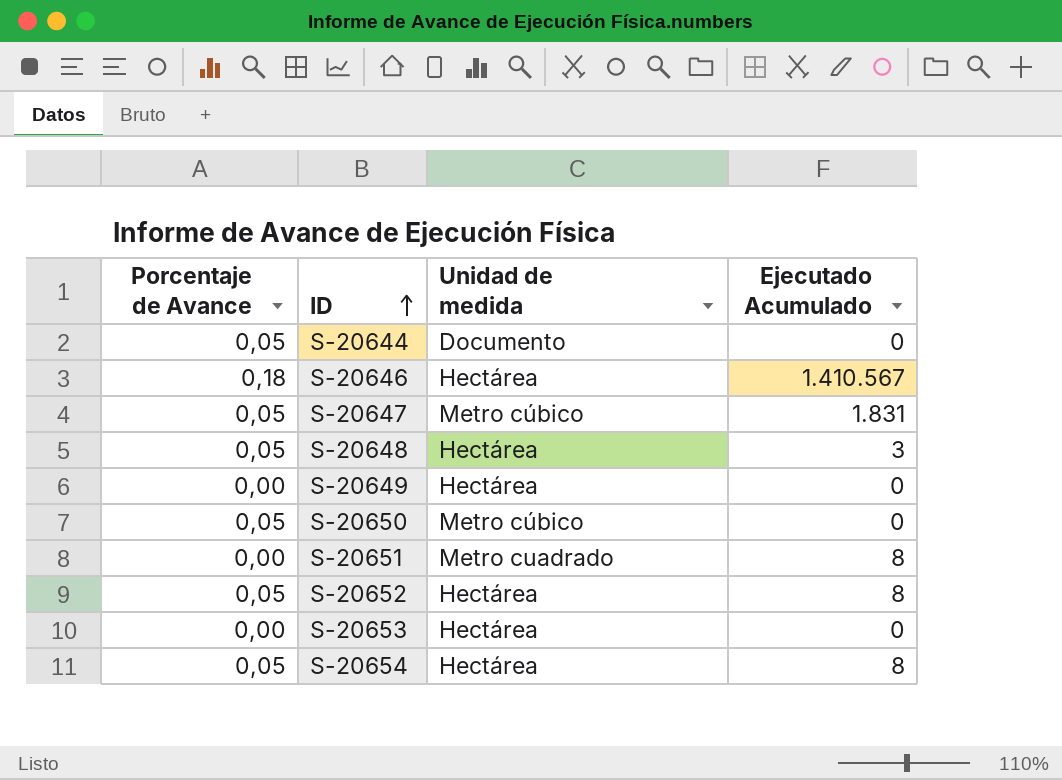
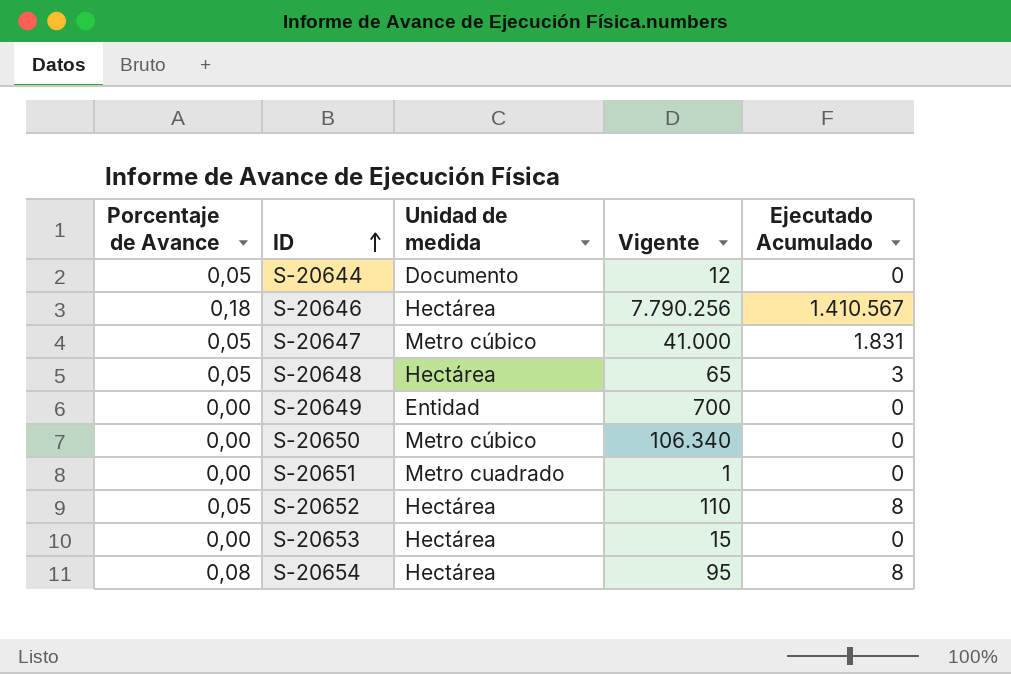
column Vigente | position: none -> 4
S-20649 | Unidad de medida: Hectárea -> Entidad
S-20650 | Porcentaje de Avance: 0,05 -> 0,00
S-20651 | Ejecutado Acumulado: 8 -> 0
S-20654 | Porcentaje de Avance: 0,05 -> 0,08

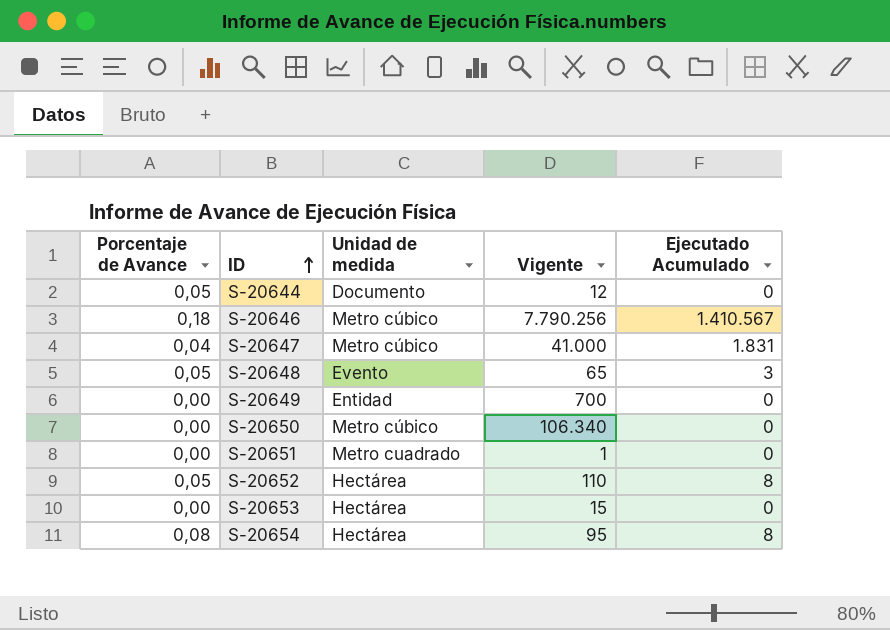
S-20646 | Unidad de medida: Hectárea -> Metro cúbico
S-20647 | Porcentaje de Avance: 0,05 -> 0,04
S-20648 | Unidad de medida: Hectárea -> Evento

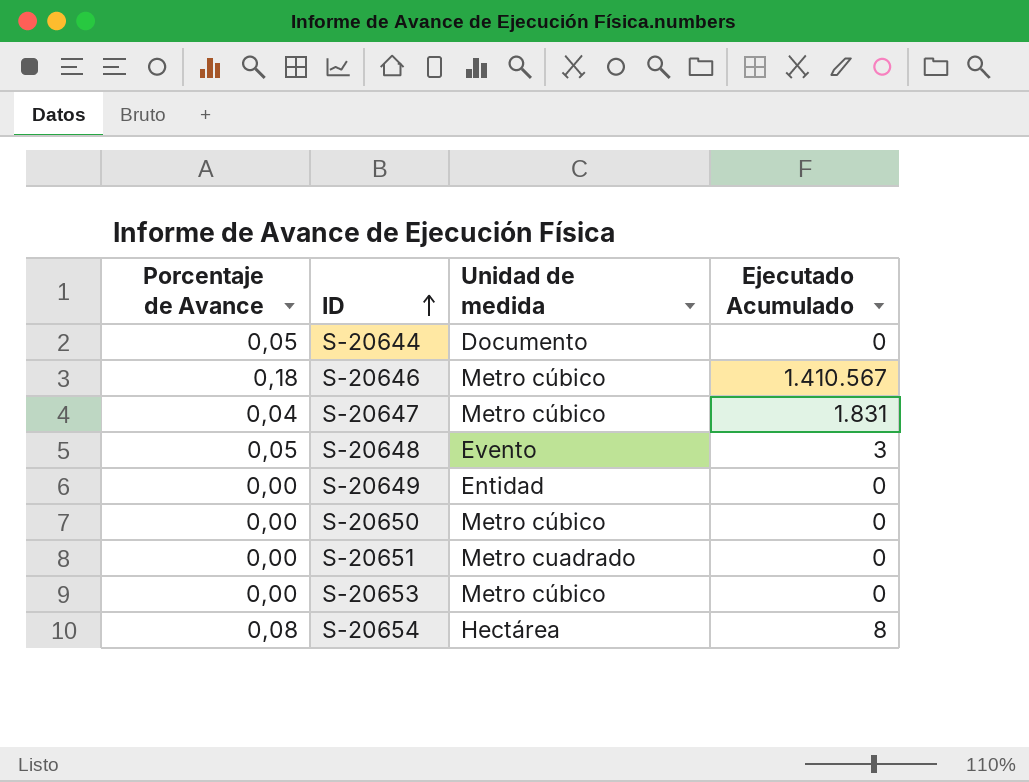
column Vigente | position: 4 -> none
row S-20652: 0,05 | Hectárea | 110 | 8 -> none
S-20653 | Unidad de medida: Hectárea -> Metro cúbico

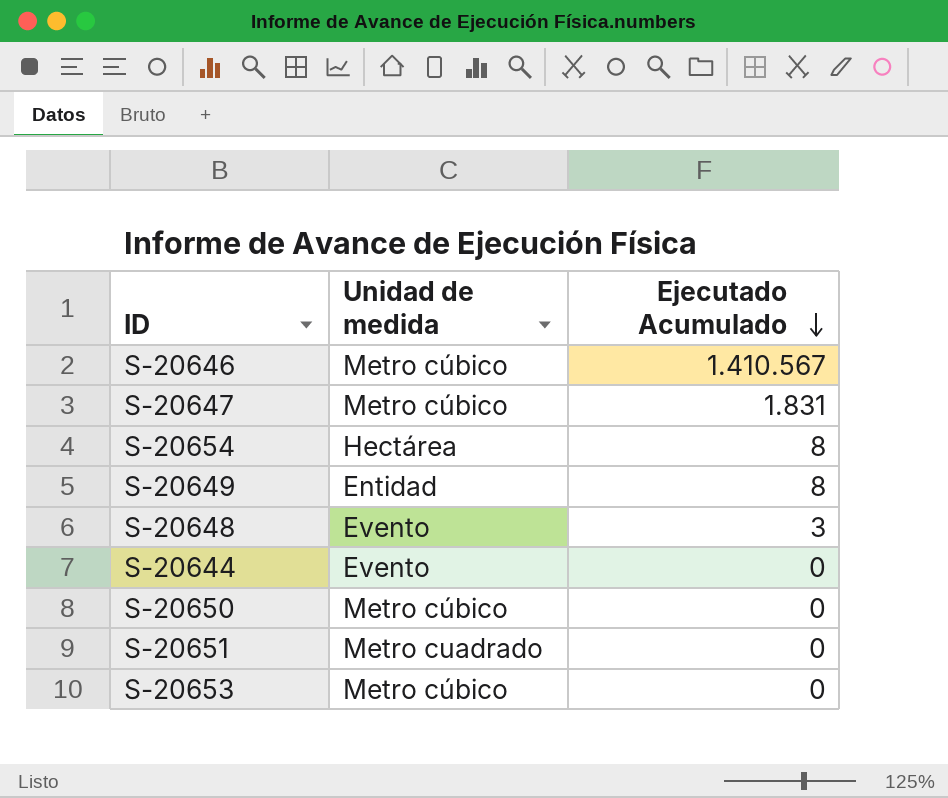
row order: ID ascending -> Ejecutado Acumulado descending
column Porcentaje de Avance | position: 1 -> none
S-20649 | Ejecutado Acumulado: 0 -> 8
S-20644 | Unidad de medida: Documento -> Evento

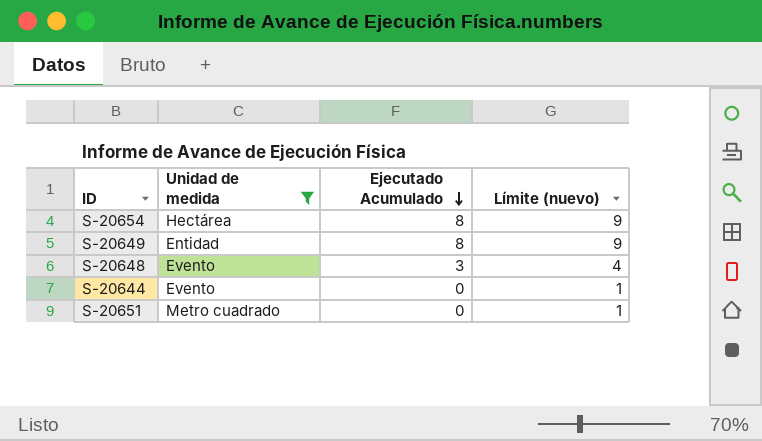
filter: none -> Unidad de medida != Metro cúbico
column Límite (nuevo) | formula: none -> [Ejecutado Acumulado] + 1

